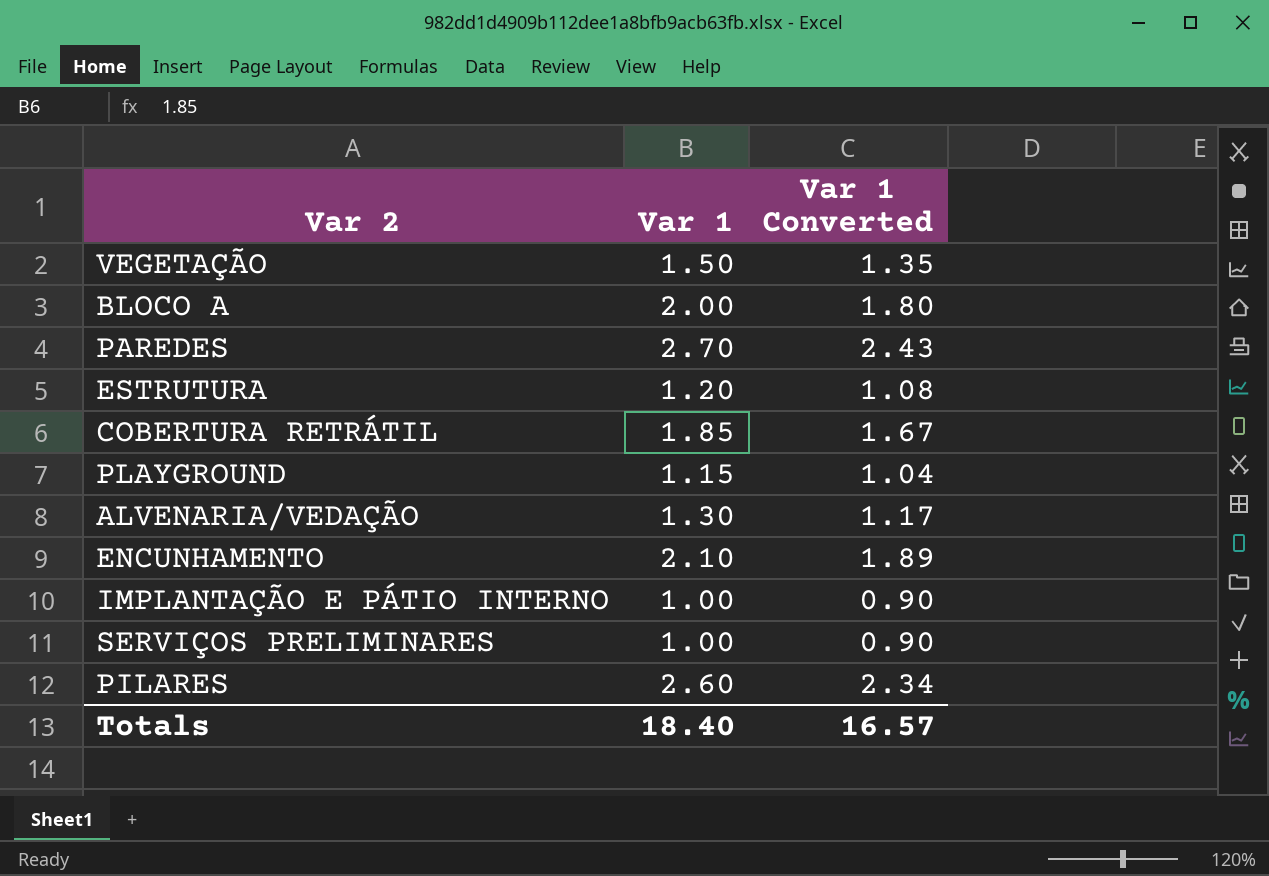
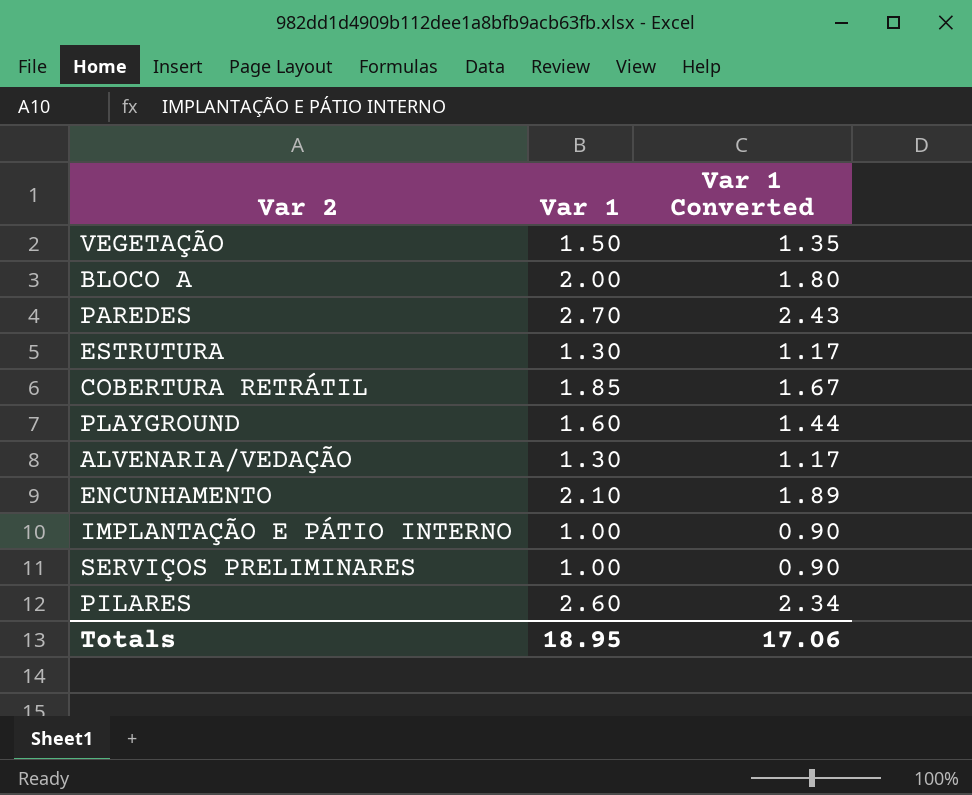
ESTRUTURA | Var 1: 1.20 -> 1.30
ESTRUTURA | Var 1 Converted: 1.08 -> 1.17
PLAYGROUND | Var 1: 1.15 -> 1.60
PLAYGROUND | Var 1 Converted: 1.04 -> 1.44
Totals | Var 1: 18.40 -> 18.95
Totals | Var 1 Converted: 16.57 -> 17.06

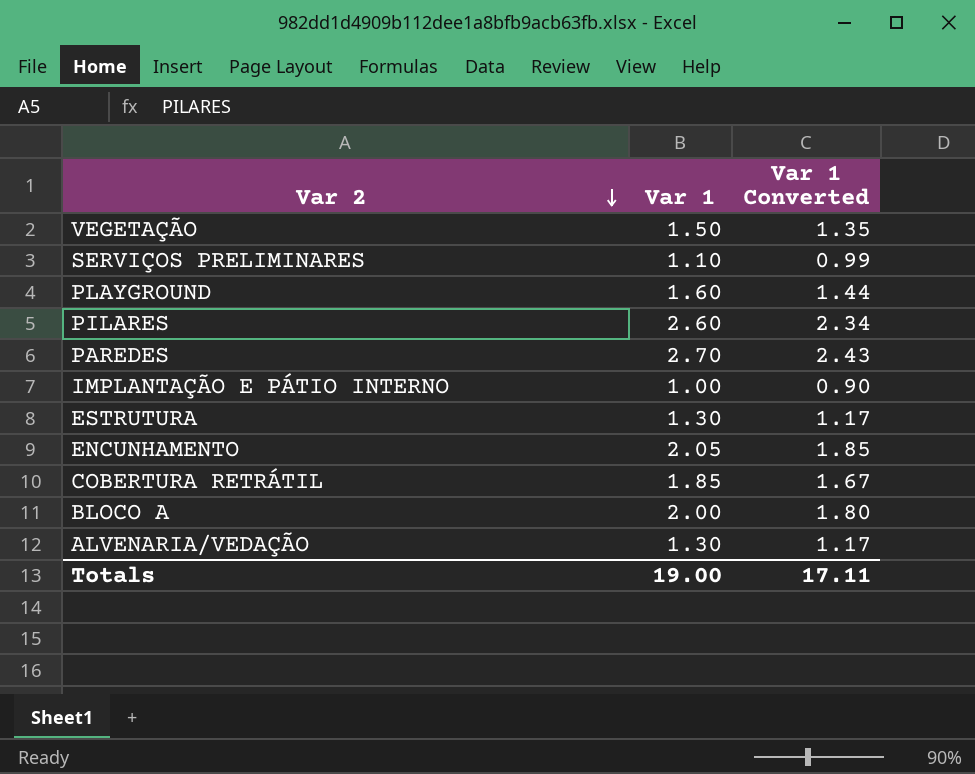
row order: none -> Var 2 descending
SERVIÇOS PRELIMINARES | Var 1: 1.00 -> 1.10
SERVIÇOS PRELIMINARES | Var 1 Converted: 0.90 -> 0.99
ENCUNHAMENTO | Var 1: 2.10 -> 2.05
ENCUNHAMENTO | Var 1 Converted: 1.89 -> 1.85
Totals | Var 1: 18.95 -> 19.00
Totals | Var 1 Converted: 17.06 -> 17.11

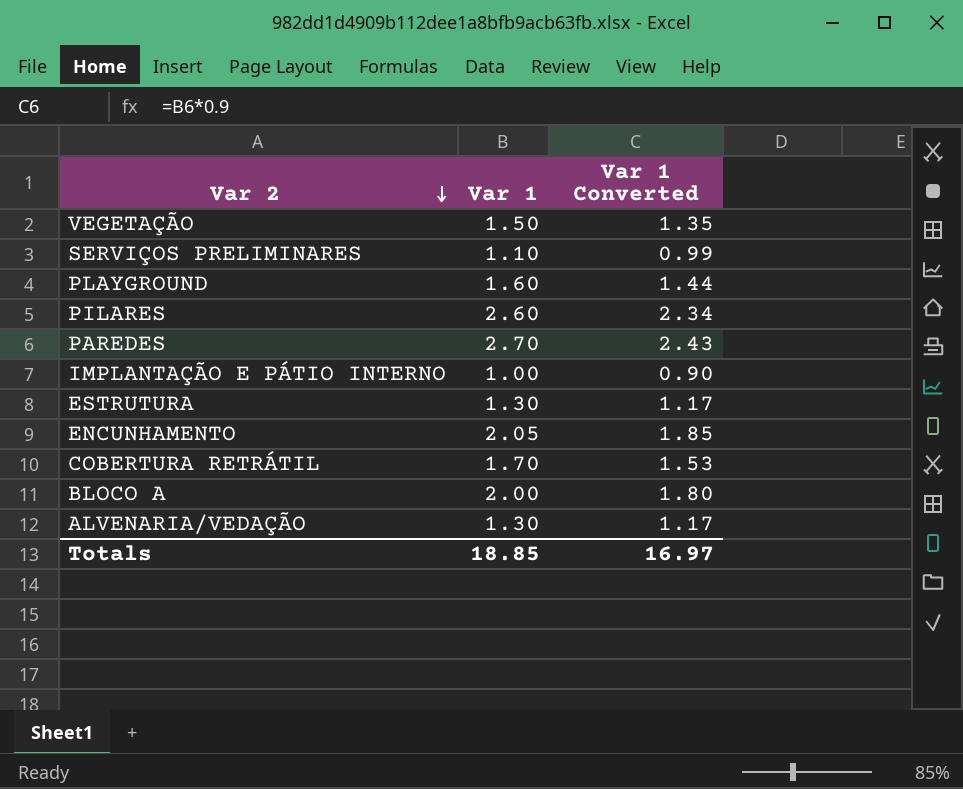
COBERTURA RETRÁTIL | Var 1: 1.85 -> 1.70
COBERTURA RETRÁTIL | Var 1 Converted: 1.67 -> 1.53
Totals | Var 1: 19.00 -> 18.85
Totals | Var 1 Converted: 17.11 -> 16.97

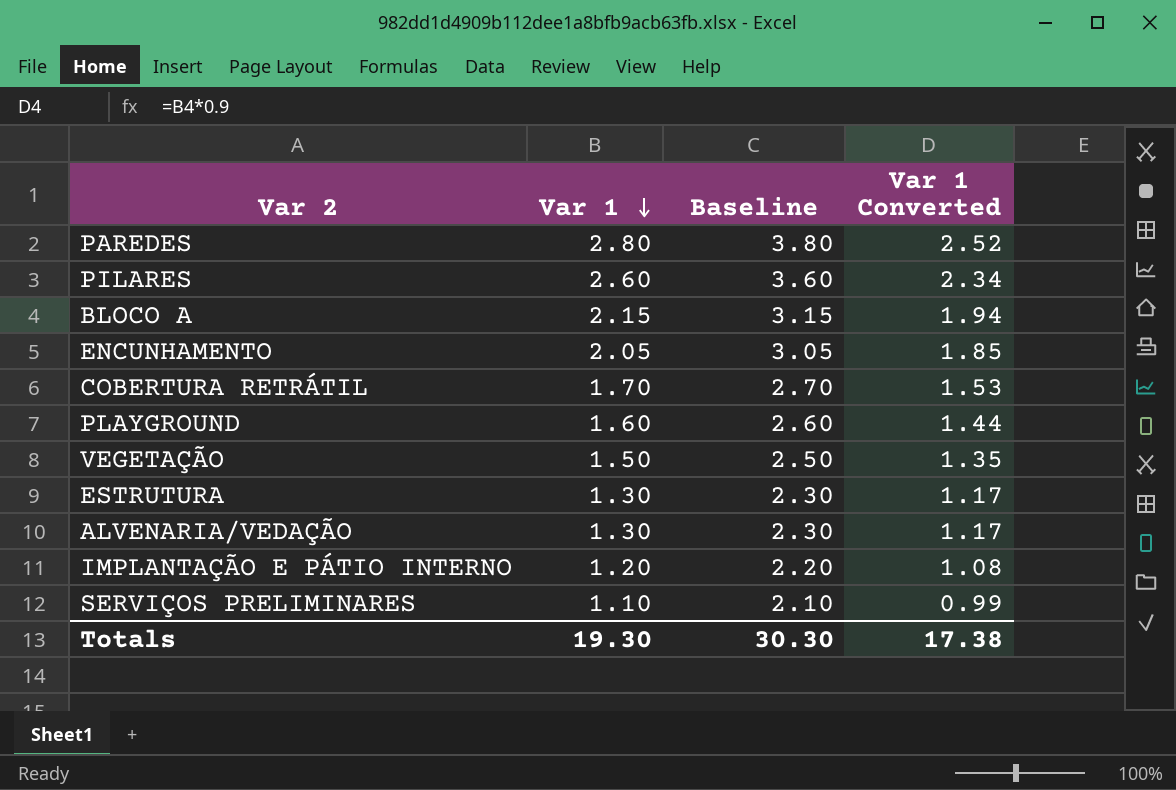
row order: Var 2 descending -> Var 1 descending
column Baseline | formula: none -> [Var 1] + 1
PAREDES | Var 1: 2.70 -> 2.80
PAREDES | Var 1 Converted: 2.43 -> 2.52
BLOCO A | Var 1: 2.00 -> 2.15
BLOCO A | Var 1 Converted: 1.80 -> 1.94
IMPLANTAÇÃO E PÁTIO INTERNO | Var 1: 1.00 -> 1.20
IMPLANTAÇÃO E PÁTIO INTERNO | Var 1 Converted: 0.90 -> 1.08
Totals | Var 1: 18.85 -> 19.30
Totals | Var 1 Converted: 16.97 -> 17.38

